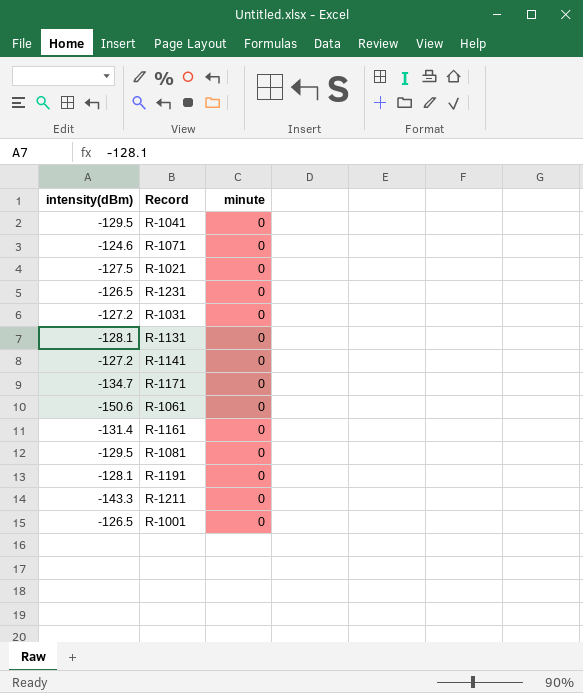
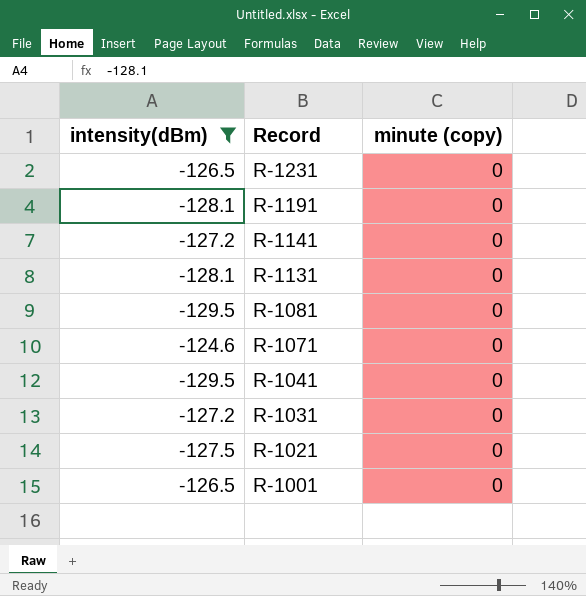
filter: none -> intensity(dBm) >= -129.5
row order: none -> Record descending
column name: minute -> minute (copy)

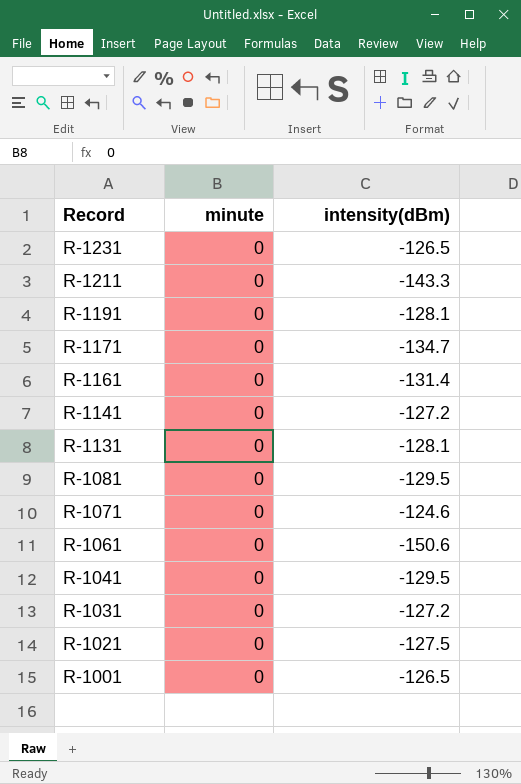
filter: intensity(dBm) >= -129.5 -> none
column name: minute (copy) -> minute
column intensity(dBm) | position: 1 -> 3

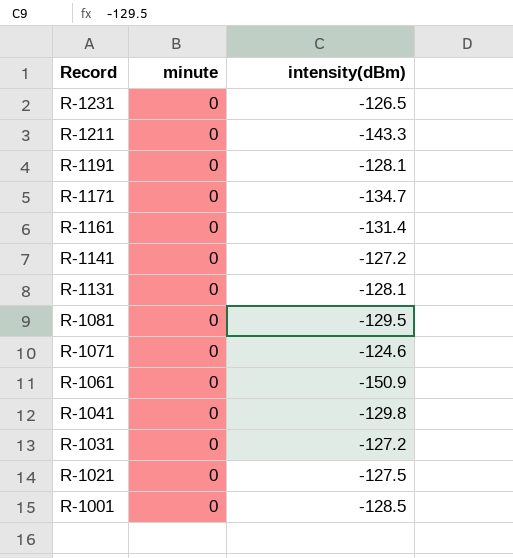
R-1061 | intensity(dBm): -150.6 -> -150.9
R-1041 | intensity(dBm): -129.5 -> -129.8
R-1001 | intensity(dBm): -126.5 -> -128.5

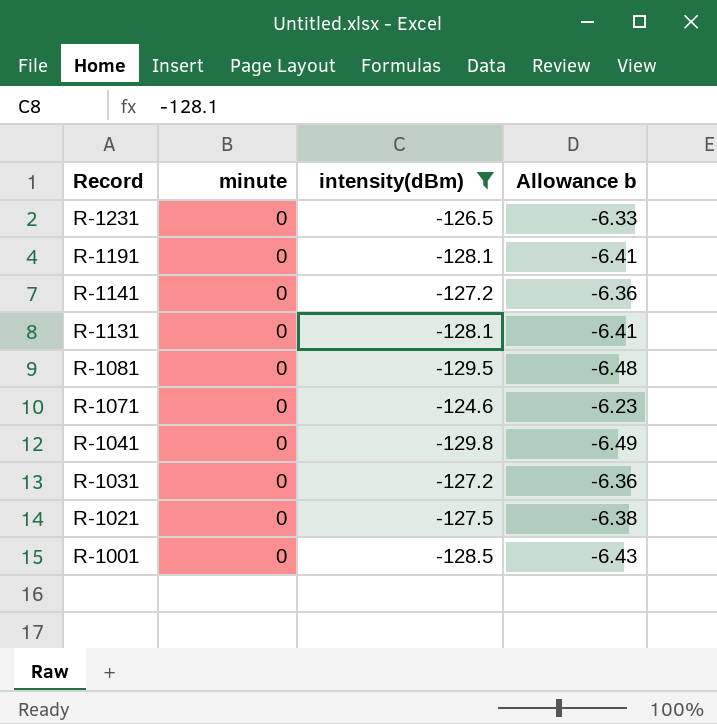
filter: none -> intensity(dBm) >= -129.8
column Allowance b | formula: none -> [intensity(dBm)] * 0.05

